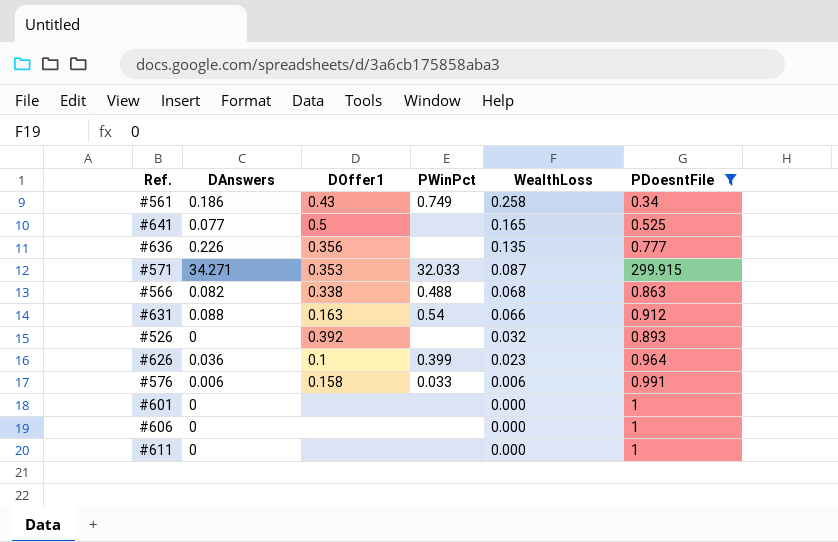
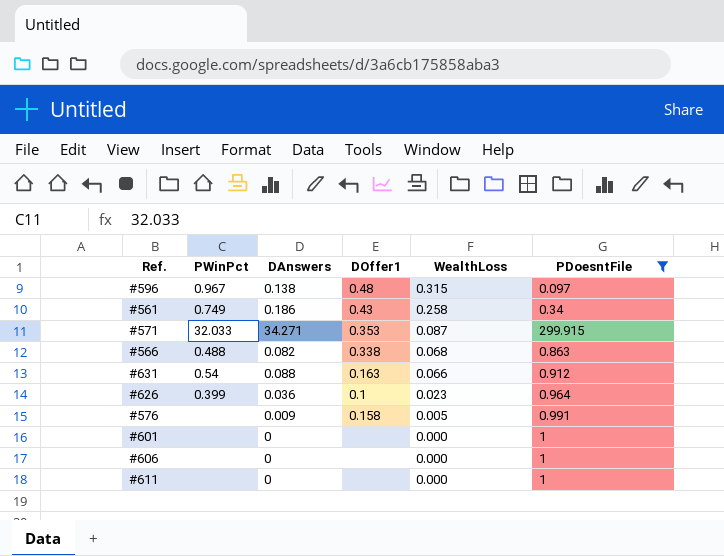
column PWinPct | position: 4 -> 2
row #641: 0.077 | 0.5 | none | 0.165 | 0.525 -> none
row #636: 0.226 | 0.356 | none | 0.135 | 0.777 -> none
row #526: 0 | 0.392 | none | 0.032 | 0.893 -> none
row #596: none -> 0.967 | 0.138 | 0.48 | 0.315 | 0.097
#576 | PWinPct: 0.033 -> none
#576 | DAnswers: 0.006 -> 0.009
#576 | WealthLoss: 0.006 -> 0.005

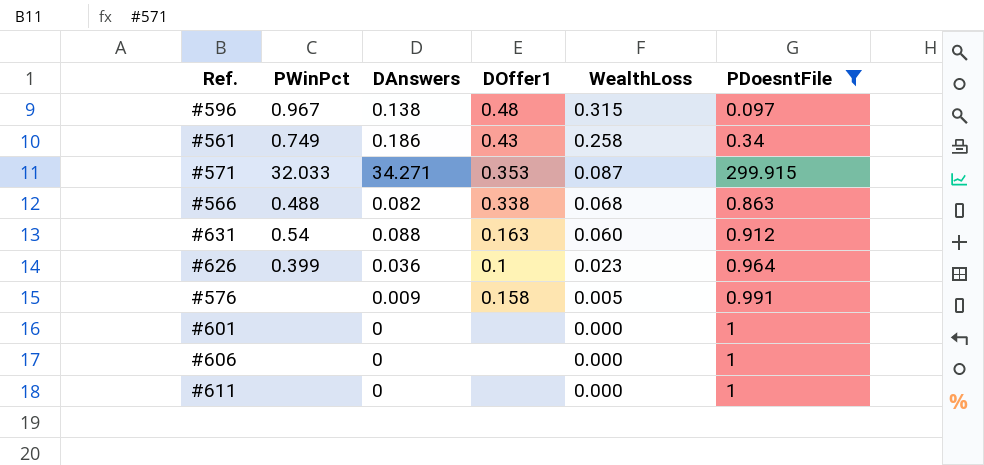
#631 | WealthLoss: 0.066 -> 0.060

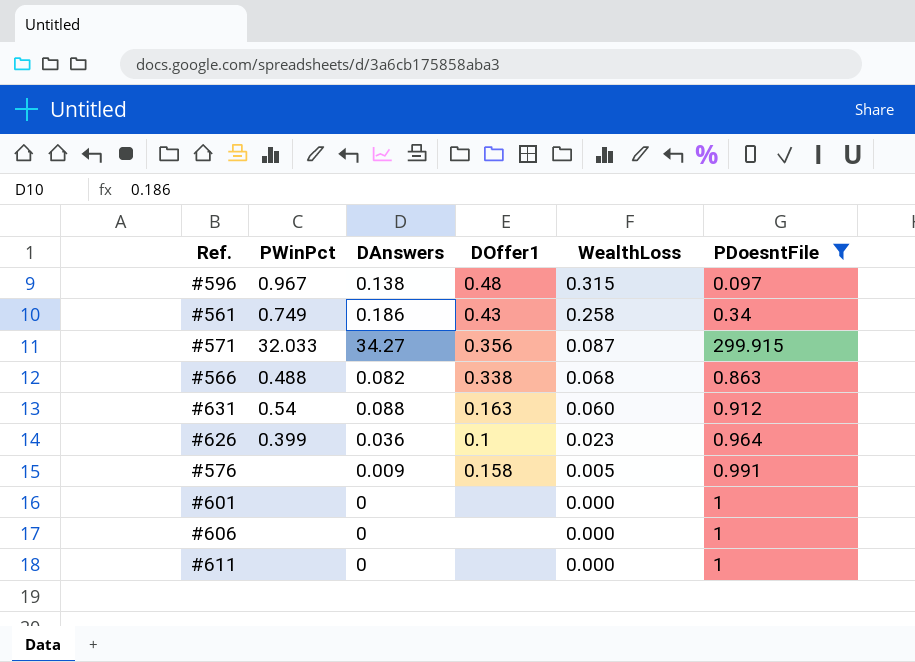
#571 | DAnswers: 34.271 -> 34.27
#571 | DOffer1: 0.353 -> 0.356

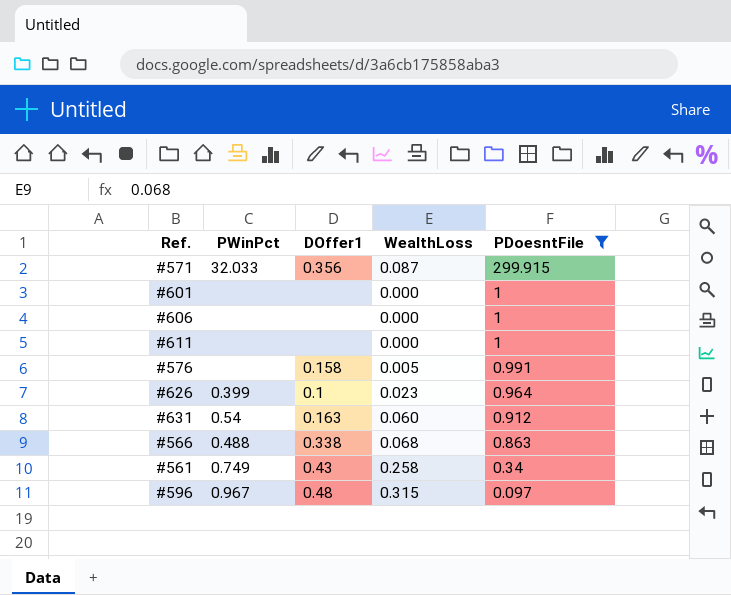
row order: WealthLoss descending -> PDoesntFile descending
column DAnswers | position: 3 -> none

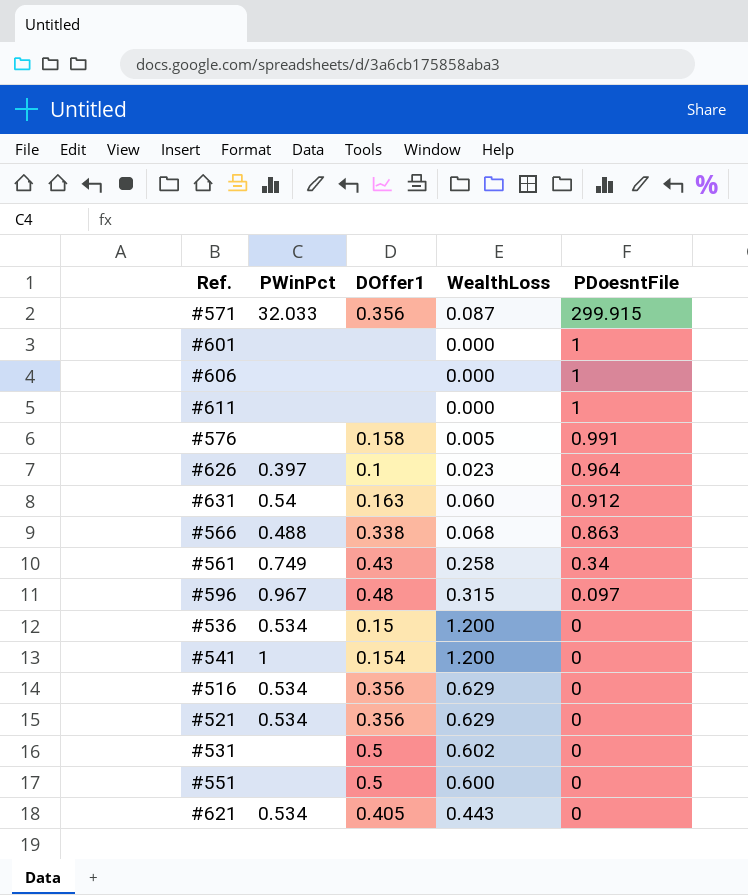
filter: PDoesntFile != 0 -> none
#626 | PWinPct: 0.399 -> 0.397

